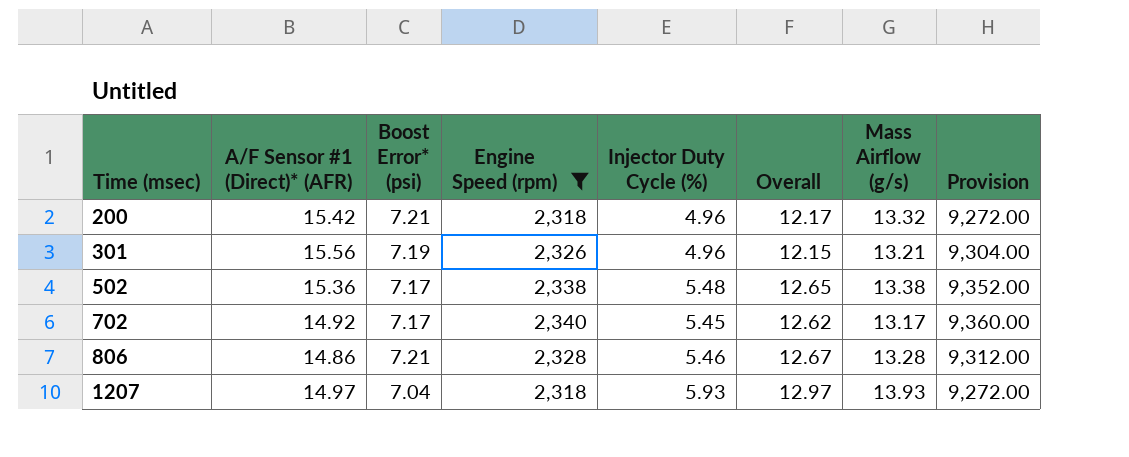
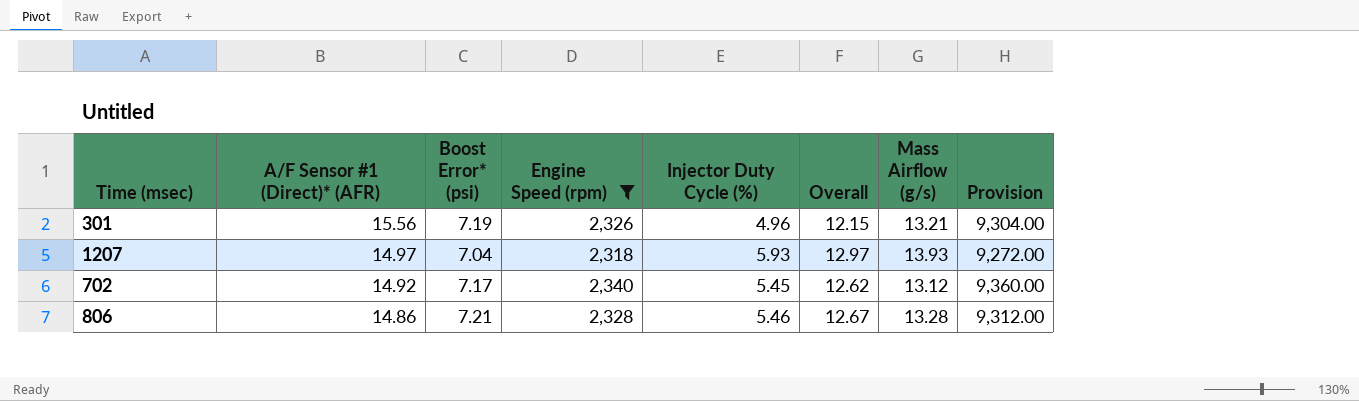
row order: Time (msec) ascending -> A/F Sensor #1 (Direct)* (AFR) descending
row 200: 15.42 | 7.21 | 2,318 | 4.96 | 12.17 | 13.32 | 9,272.00 -> none
row 502: 15.36 | 7.17 | 2,338 | 5.48 | 12.65 | 13.38 | 9,352.00 -> none
702 | Mass Airflow (g/s): 13.17 -> 13.12

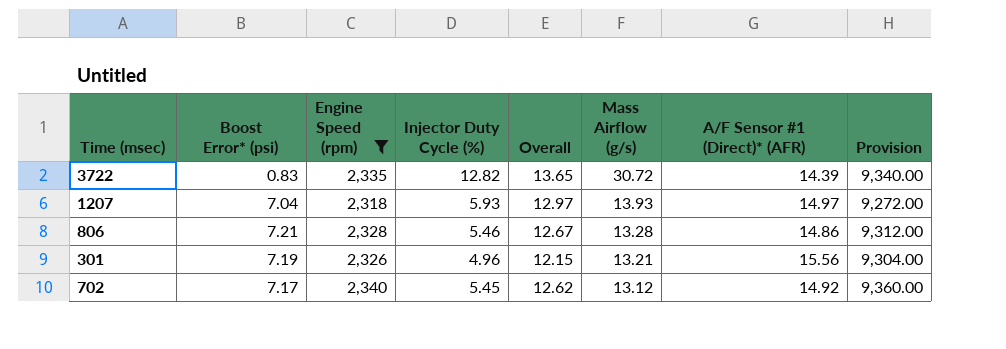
row order: A/F Sensor #1 (Direct)* (AFR) descending -> Mass Airflow (g/s) descending
column A/F Sensor #1 (Direct)* (AFR) | position: 2 -> 7
row 3722: none -> 0.83 | 2,335 | 12.82 | 13.65 | 30.72 | 14.39 | 9,340.00

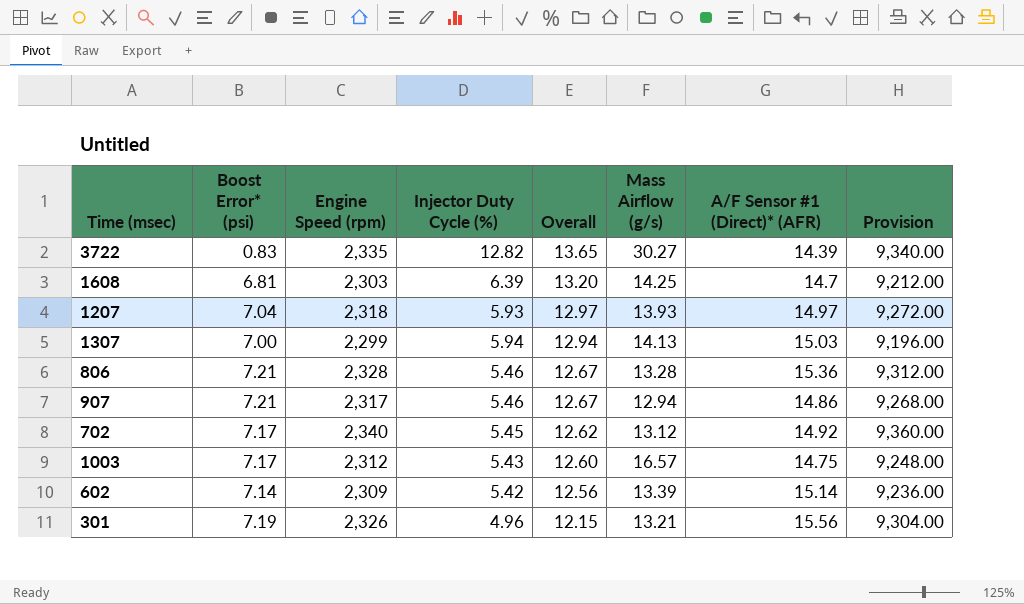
filter: Engine Speed (rpm) >= 2,318 -> none
row order: Mass Airflow (g/s) descending -> Overall descending
3722 | Mass Airflow (g/s): 30.72 -> 30.27
806 | A/F Sensor #1 (Direct)* (AFR): 14.86 -> 15.36

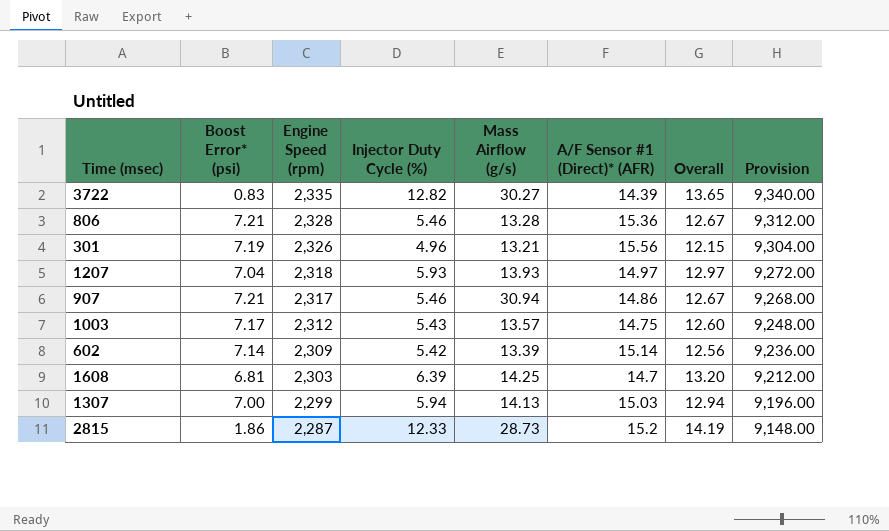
row order: Overall descending -> Engine Speed (rpm) descending
column Overall | position: 5 -> 7
row 702: 7.17 | 2,340 | 5.45 | 12.62 | 13.12 | 14.92 | 9,360.00 -> none
907 | Mass Airflow (g/s): 12.94 -> 30.94
1003 | Mass Airflow (g/s): 16.57 -> 13.57
row 2815: none -> 1.86 | 2,287 | 12.33 | 28.73 | 15.2 | 14.19 | 9,148.00

